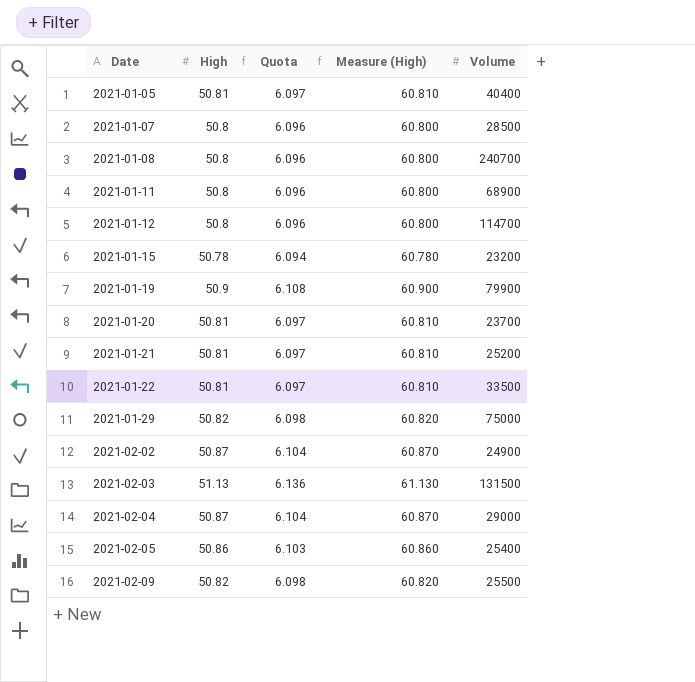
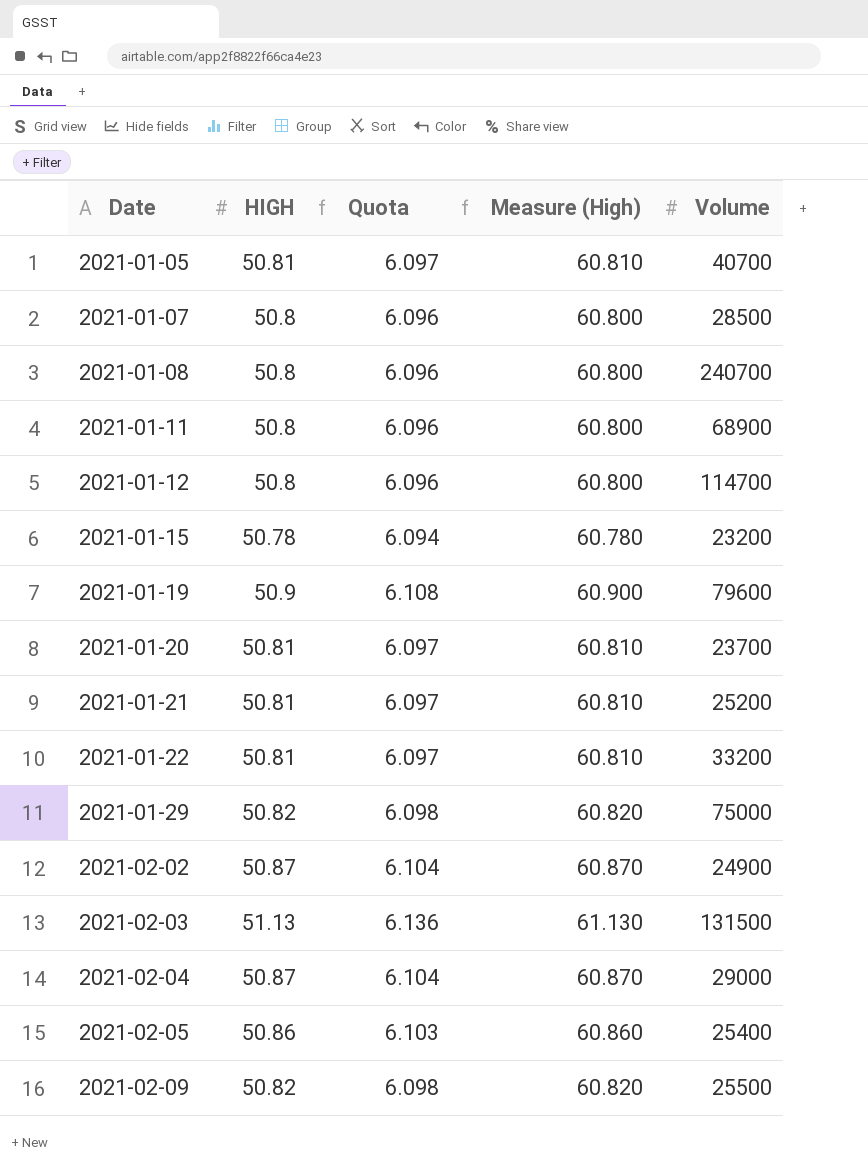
column name: High -> HIGH
2021-01-05 | Volume: 40400 -> 40700
2021-01-19 | Volume: 79900 -> 79600
2021-01-22 | Volume: 33500 -> 33200

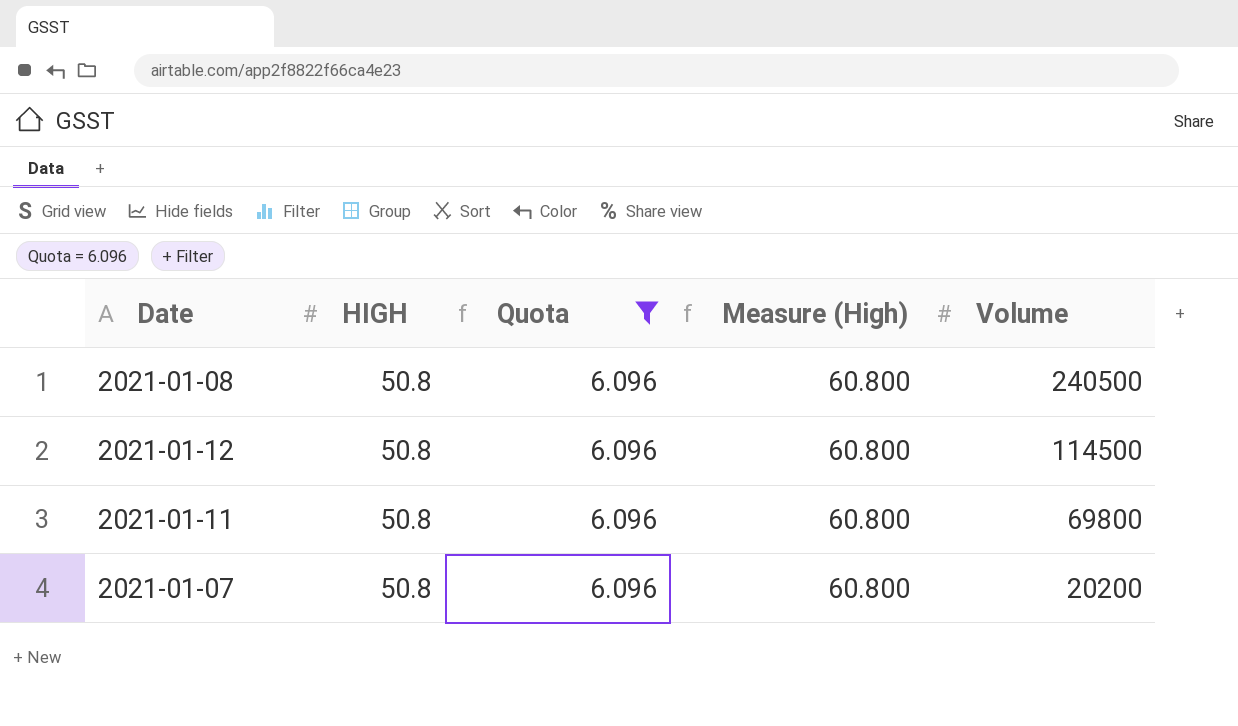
filter: none -> Quota = 6.096
row order: Date ascending -> Volume descending
2021-01-08 | Volume: 240700 -> 240500
2021-01-12 | Volume: 114700 -> 114500
2021-01-11 | Volume: 68900 -> 69800
2021-01-07 | Volume: 28500 -> 20200

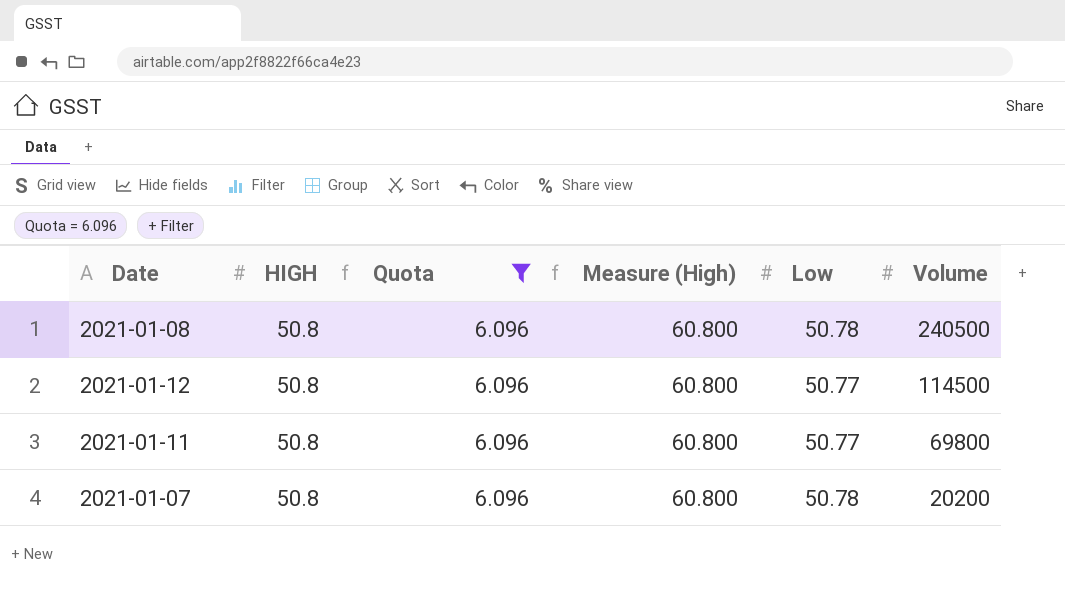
column Low | position: none -> 5

